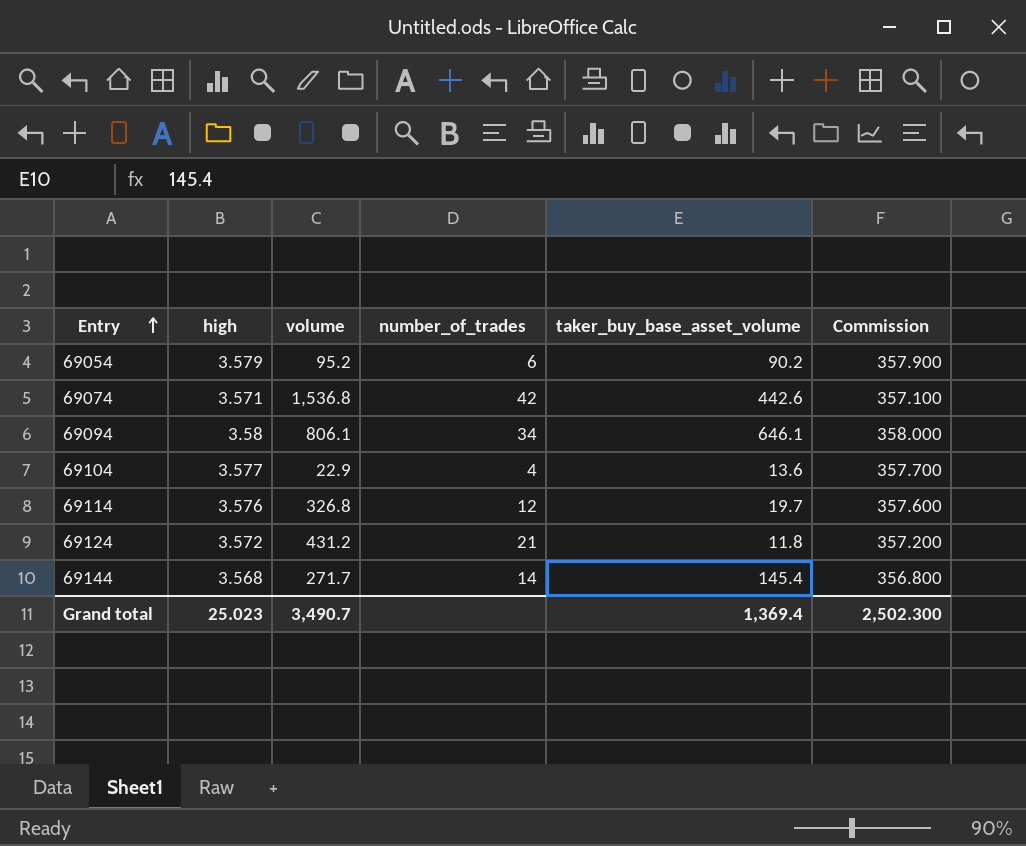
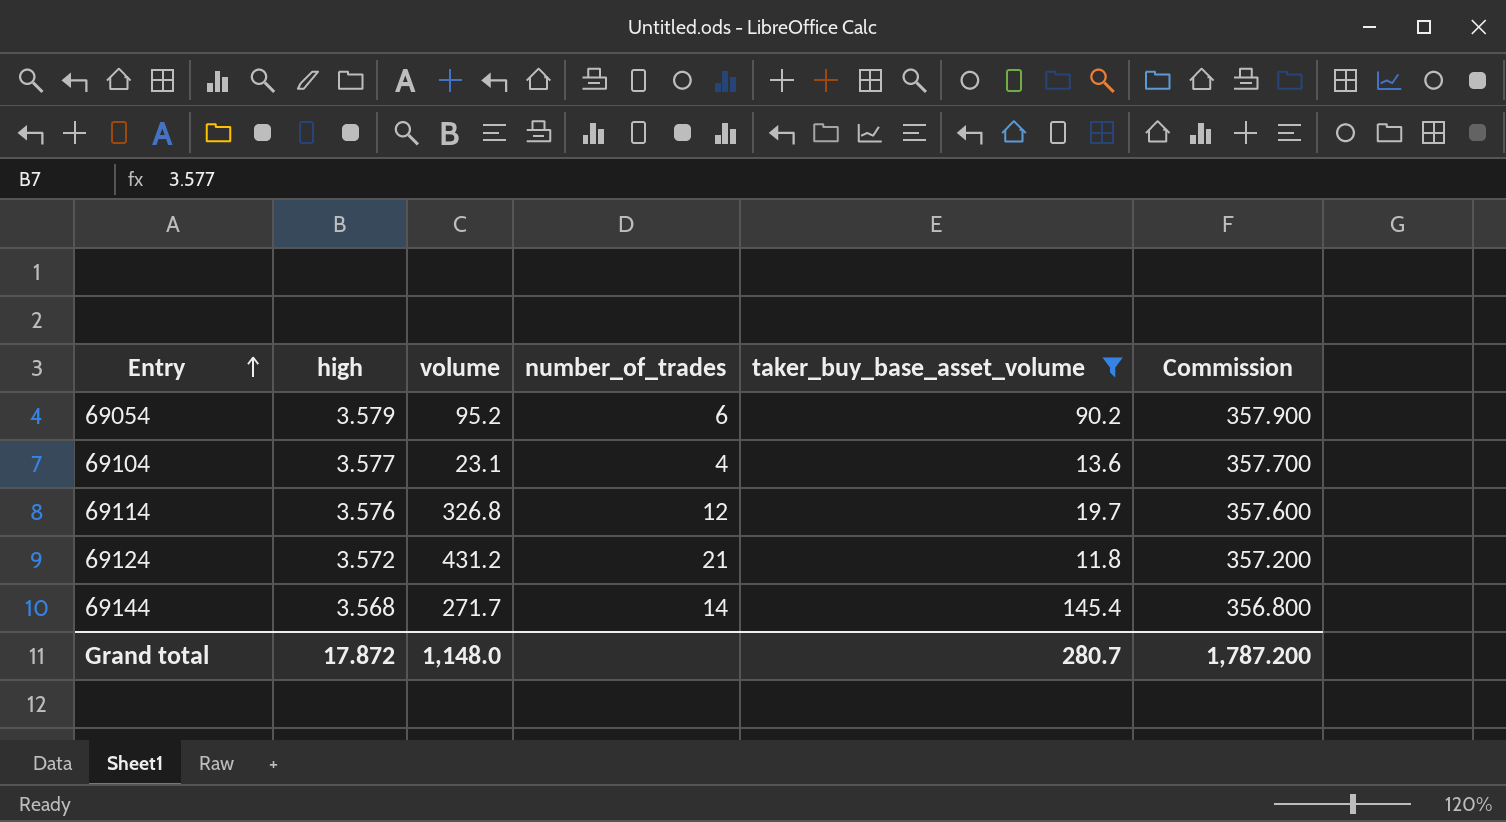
filter: none -> taker_buy_base_asset_volume <= 145.4
69104 | volume: 22.9 -> 23.1
Grand total | high: 25.023 -> 17.872
Grand total | volume: 3,490.7 -> 1,148.0
Grand total | taker_buy_base_asset_volume: 1,369.4 -> 280.7
Grand total | Commission: 2,502.300 -> 1,787.200

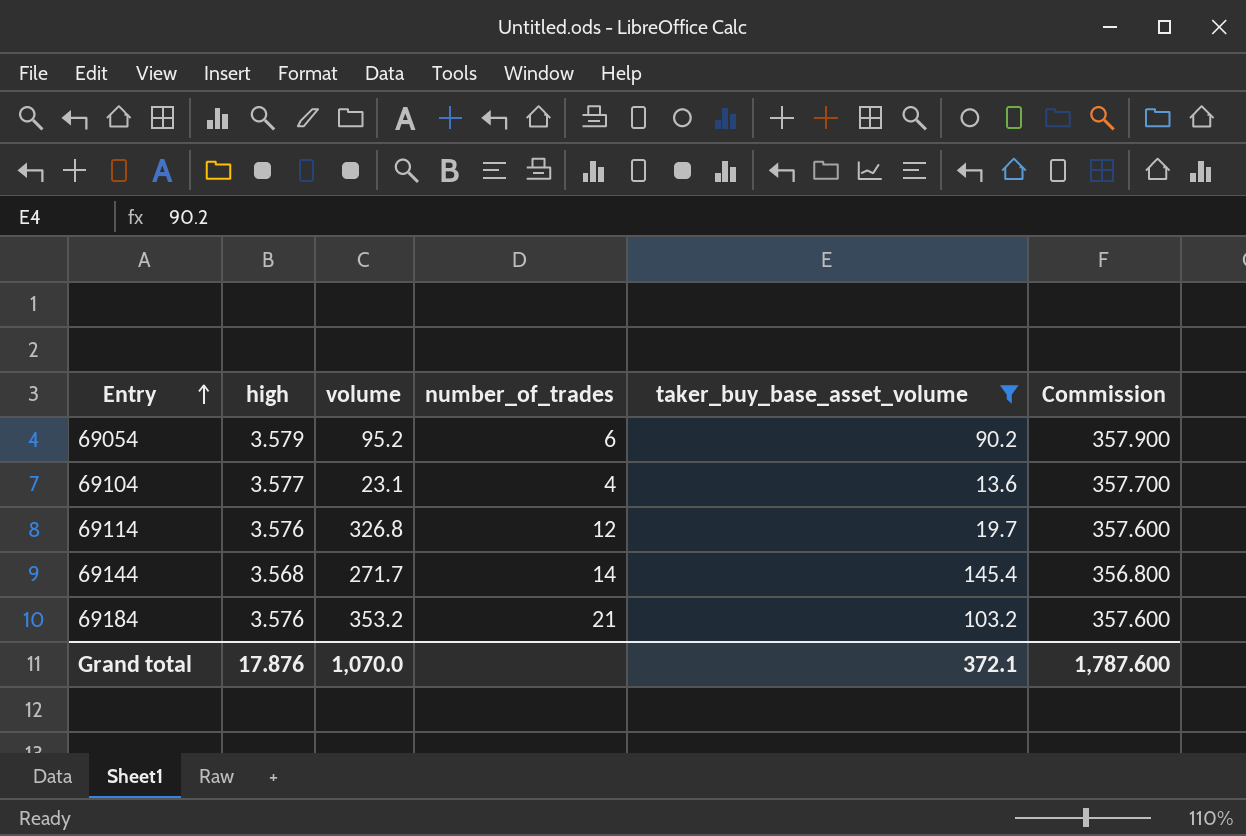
row 69124: 3.572 | 431.2 | 21 | 11.8 | 357.200 -> none
row 69184: none -> 3.576 | 353.2 | 21 | 103.2 | 357.600
Grand total | high: 17.872 -> 17.876
Grand total | volume: 1,148.0 -> 1,070.0
Grand total | taker_buy_base_asset_volume: 280.7 -> 372.1
Grand total | Commission: 1,787.200 -> 1,787.600

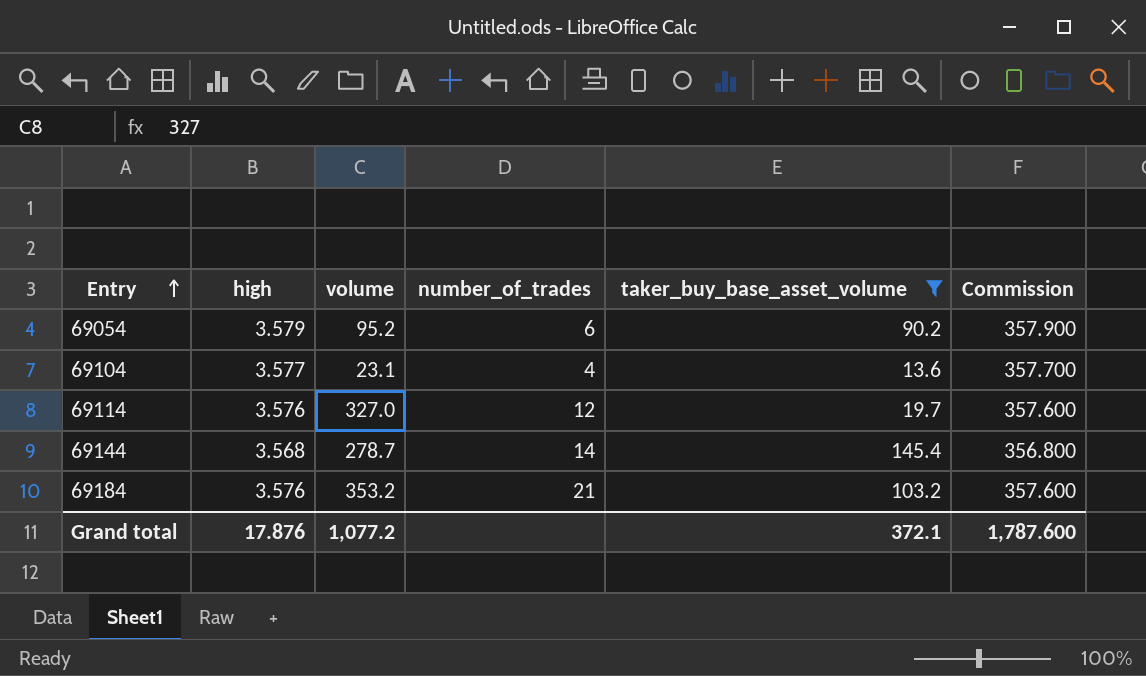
69114 | volume: 326.8 -> 327.0
69144 | volume: 271.7 -> 278.7
Grand total | volume: 1,070.0 -> 1,077.2

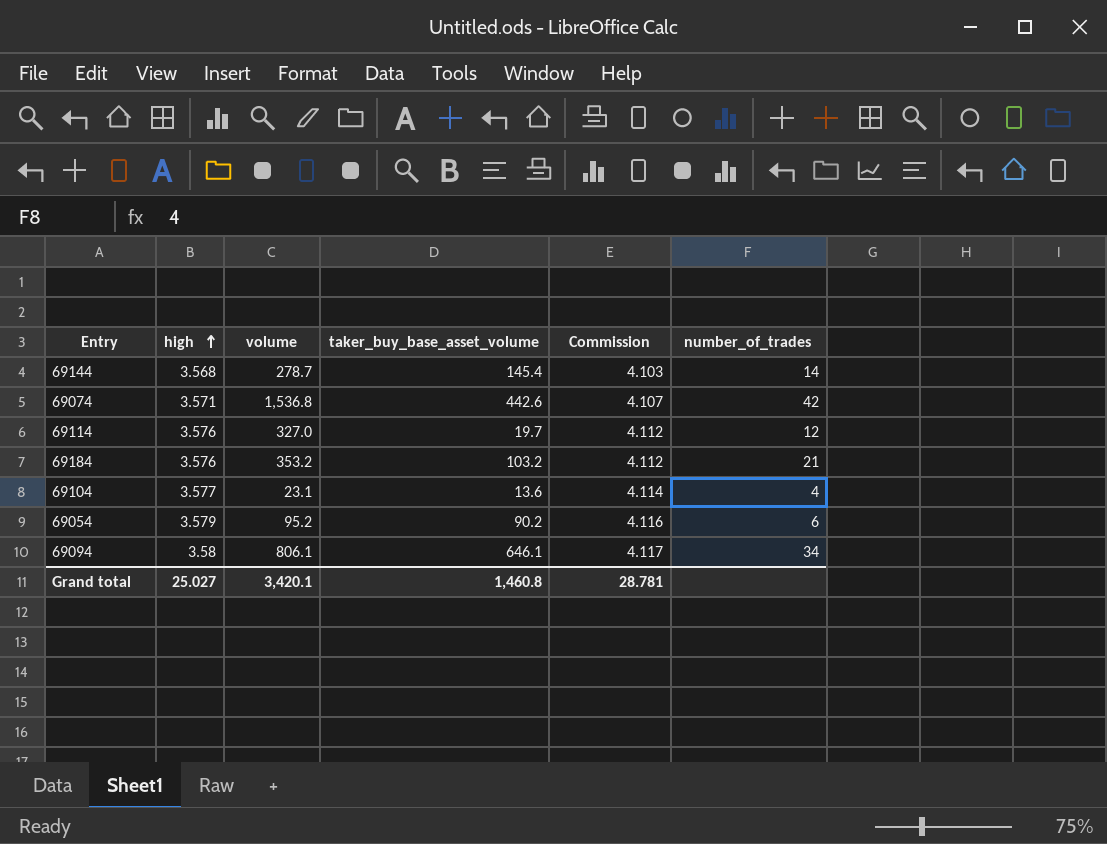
filter: taker_buy_base_asset_volume <= 145.4 -> none
row order: Entry ascending -> high ascending
column Commission | formula: [high] * 100 -> [high] * 1.15
column number_of_trades | position: 4 -> 6
Grand total | high: 17.876 -> 25.027
Grand total | volume: 1,077.2 -> 3,420.1
Grand total | taker_buy_base_asset_volume: 372.1 -> 1,460.8
Grand total | Commission: 1,787.600 -> 28.781

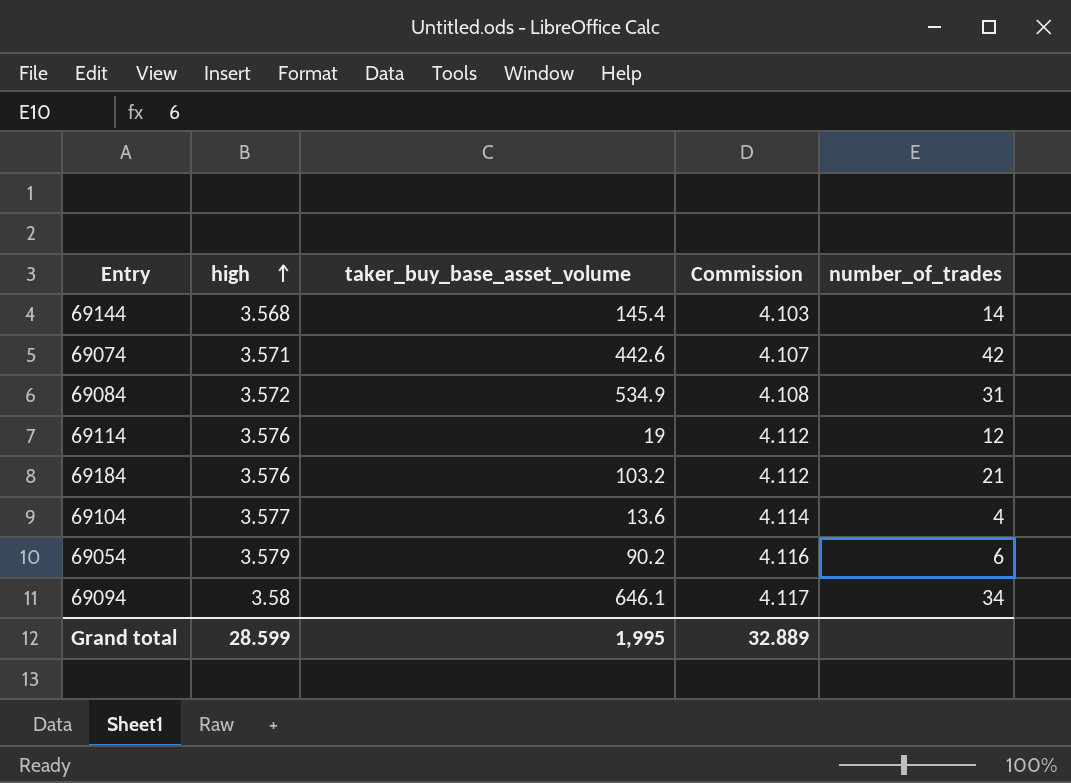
column volume | position: 3 -> none
row 69084: none -> 3.572 | 534.9 | 4.108 | 31
69114 | taker_buy_base_asset_volume: 19.7 -> 19
Grand total | high: 25.027 -> 28.599
Grand total | taker_buy_base_asset_volume: 1,460.8 -> 1,995
Grand total | Commission: 28.781 -> 32.889

